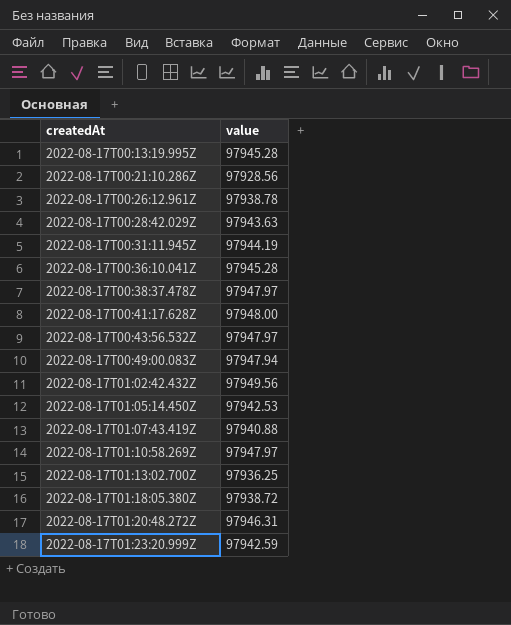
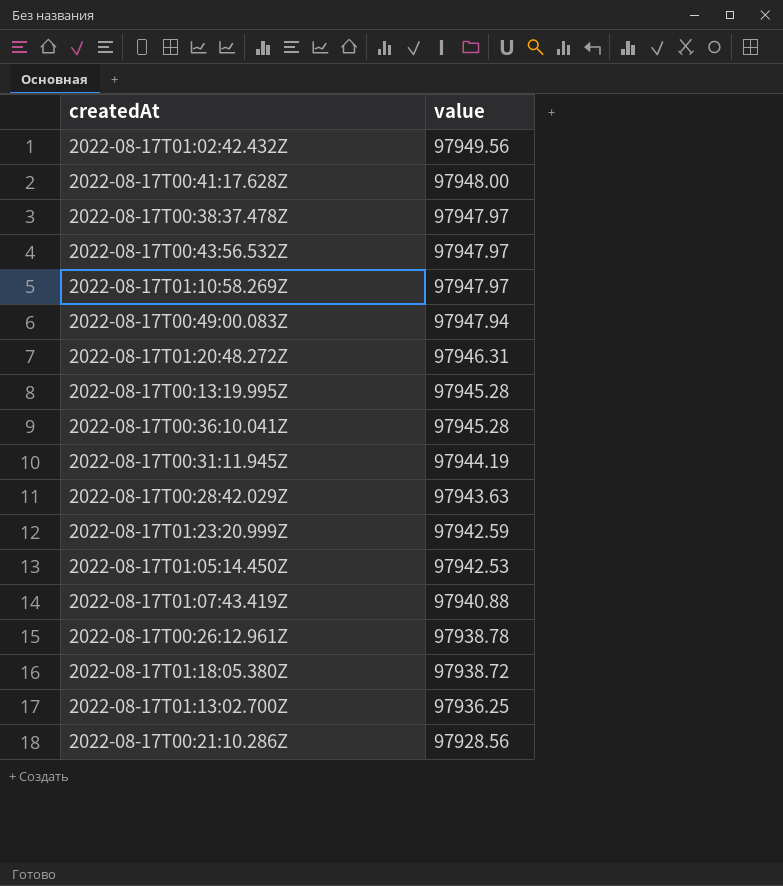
row order: createdAt ascending -> value descending

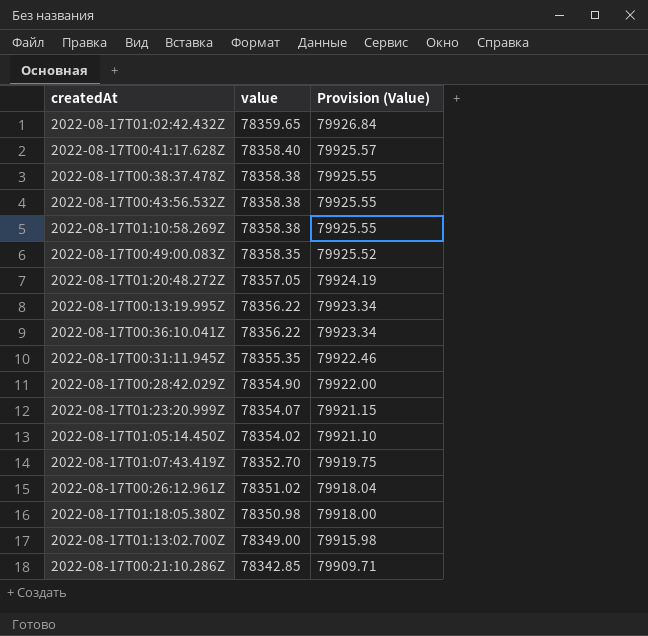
column Provision (Value) | formula: none -> [value] * 1.02
2022-08-17T01:02:42.432Z | value: 97949.56 -> 78359.65
2022-08-17T00:41:17.628Z | value: 97948.00 -> 78358.40
2022-08-17T00:38:37.478Z | value: 97947.97 -> 78358.38
2022-08-17T00:43:56.532Z | value: 97947.97 -> 78358.38
2022-08-17T01:10:58.269Z | value: 97947.97 -> 78358.38
2022-08-17T00:49:00.083Z | value: 97947.94 -> 78358.35
2022-08-17T01:20:48.272Z | value: 97946.31 -> 78357.05
2022-08-17T00:13:19.995Z | value: 97945.28 -> 78356.22
2022-08-17T00:36:10.041Z | value: 97945.28 -> 78356.22
2022-08-17T00:31:11.945Z | value: 97944.19 -> 78355.35
2022-08-17T00:28:42.029Z | value: 97943.63 -> 78354.90
2022-08-17T01:23:20.999Z | value: 97942.59 -> 78354.07
2022-08-17T01:05:14.450Z | value: 97942.53 -> 78354.02
2022-08-17T01:07:43.419Z | value: 97940.88 -> 78352.70
2022-08-17T00:26:12.961Z | value: 97938.78 -> 78351.02
2022-08-17T01:18:05.380Z | value: 97938.72 -> 78350.98
2022-08-17T01:13:02.700Z | value: 97936.25 -> 78349.00
2022-08-17T00:21:10.286Z | value: 97928.56 -> 78342.85

